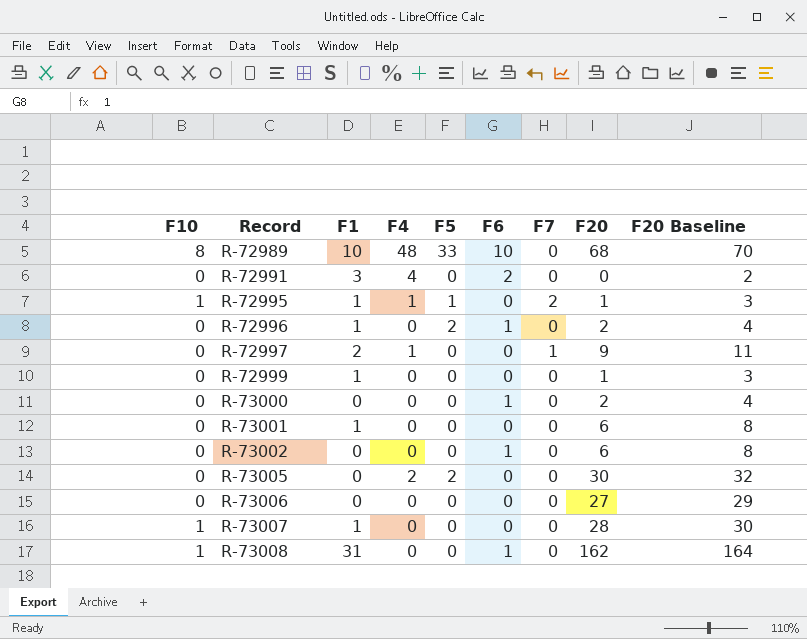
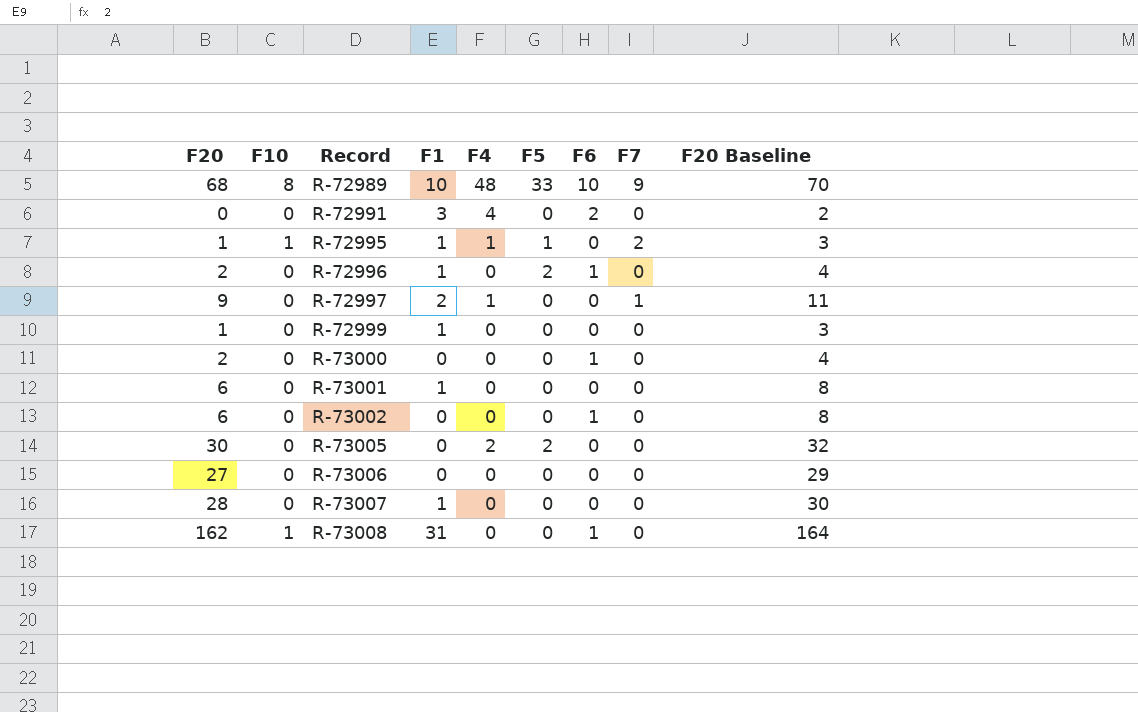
column F20 | position: 8 -> 1
R-72989 | F7: 0 -> 9
R-73007 | F10: 1 -> 0

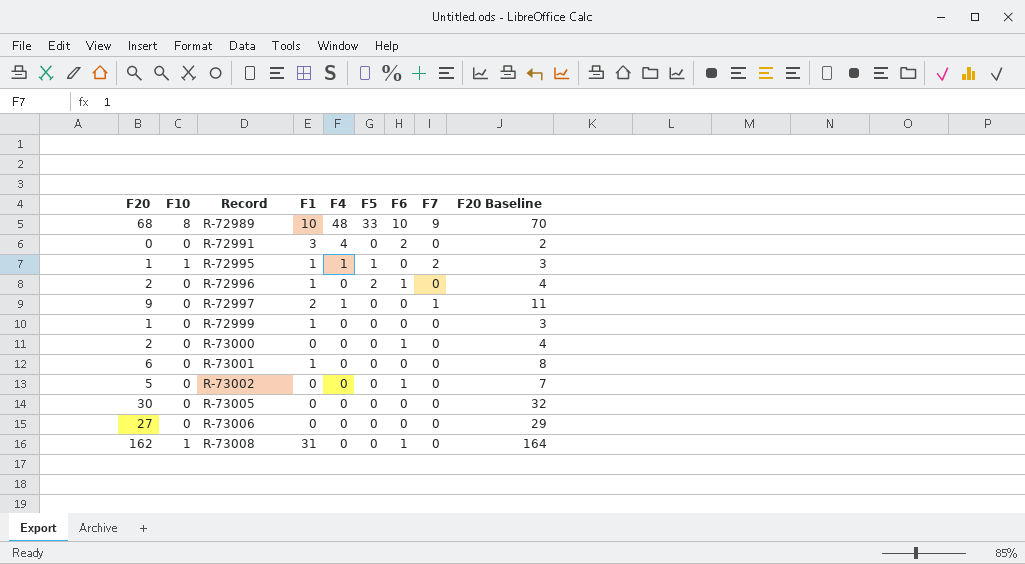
row R-73007: 28 | 0 | 1 | 0 | 0 | 0 | 0 | 30 -> none
R-73002 | F20: 6 -> 5
R-73002 | F20 Baseline: 8 -> 7
R-73005 | F4: 2 -> 0
R-73005 | F5: 2 -> 0

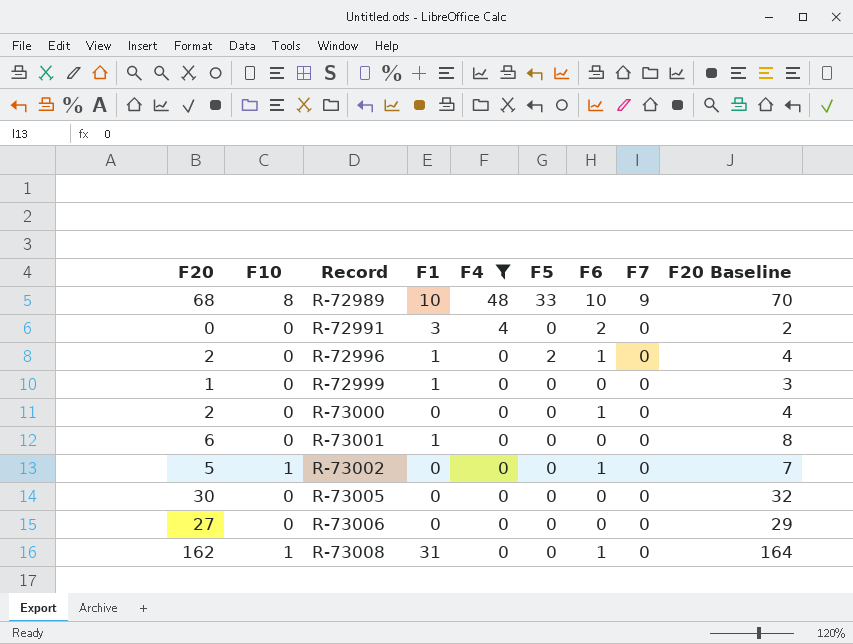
filter: none -> F4 != 1
R-73002 | F10: 0 -> 1

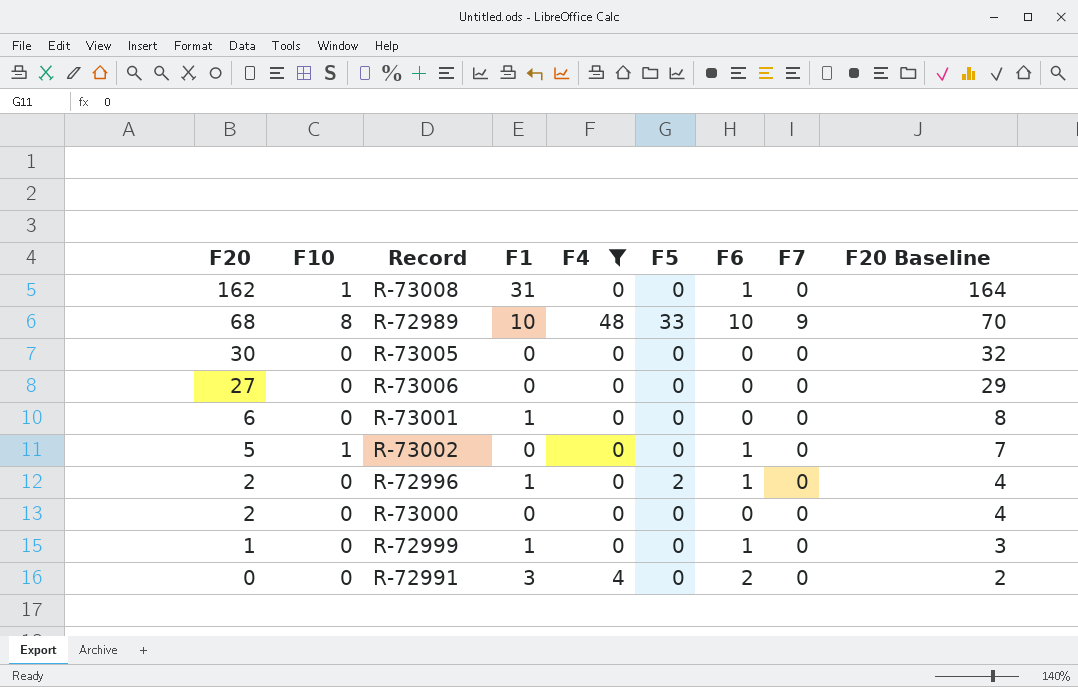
row order: Record ascending -> F20 descending
R-73000 | F6: 1 -> 0
R-72999 | F6: 0 -> 1

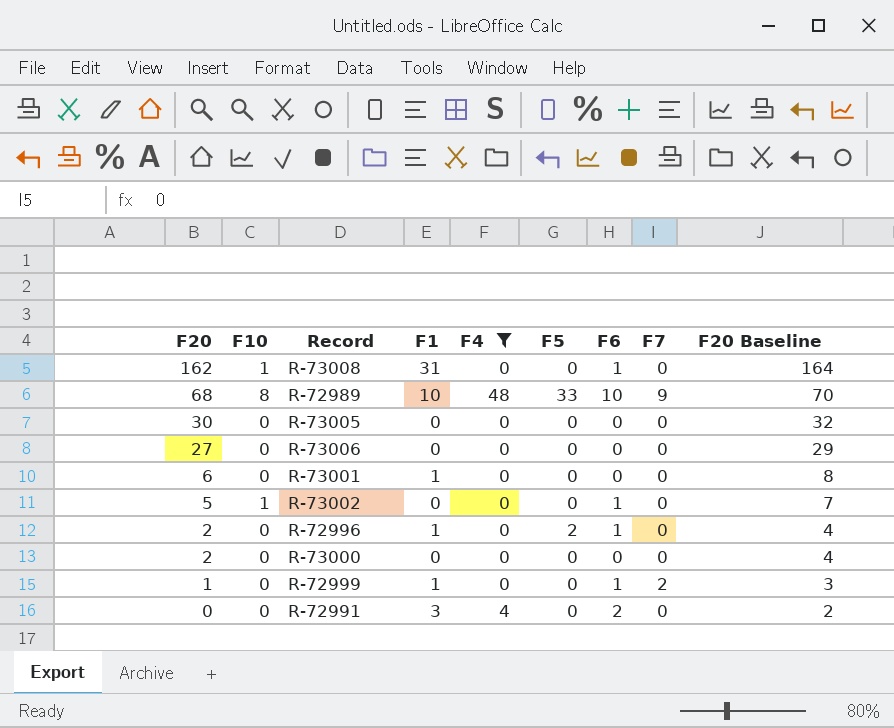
R-72999 | F7: 0 -> 2

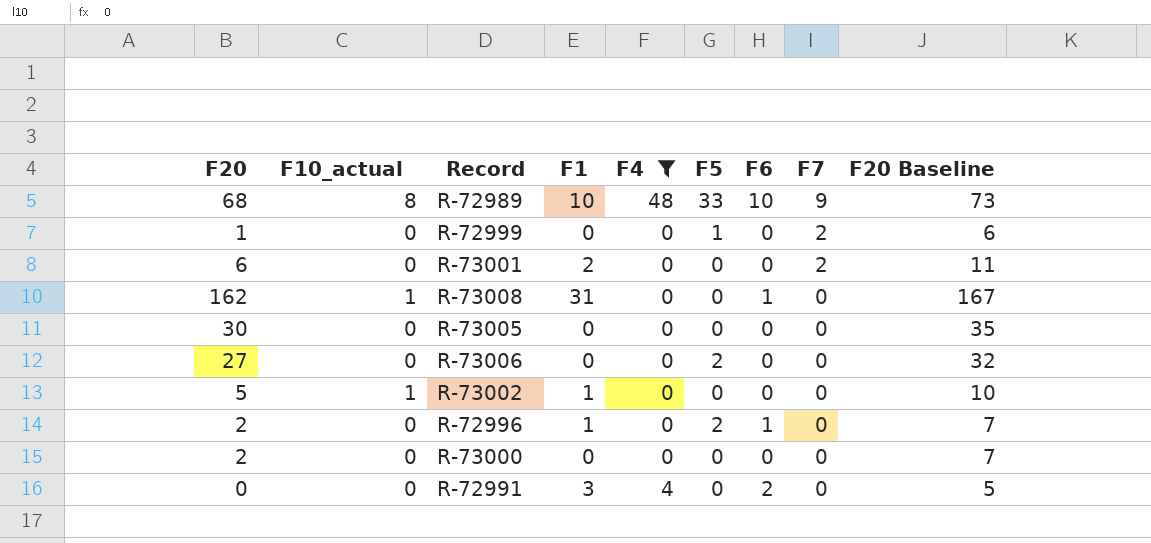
row order: F20 descending -> F7 descending
column name: F10 -> F10_actual
column F20 Baseline | formula: [F20] + 2 -> [F20] + 5
R-72999 | F1: 1 -> 0
R-72999 | F5: 0 -> 1
R-72999 | F6: 1 -> 0
R-73001 | F1: 1 -> 2
R-73001 | F7: 0 -> 2
R-73006 | F5: 0 -> 2
R-73002 | F1: 0 -> 1
R-73002 | F6: 1 -> 0

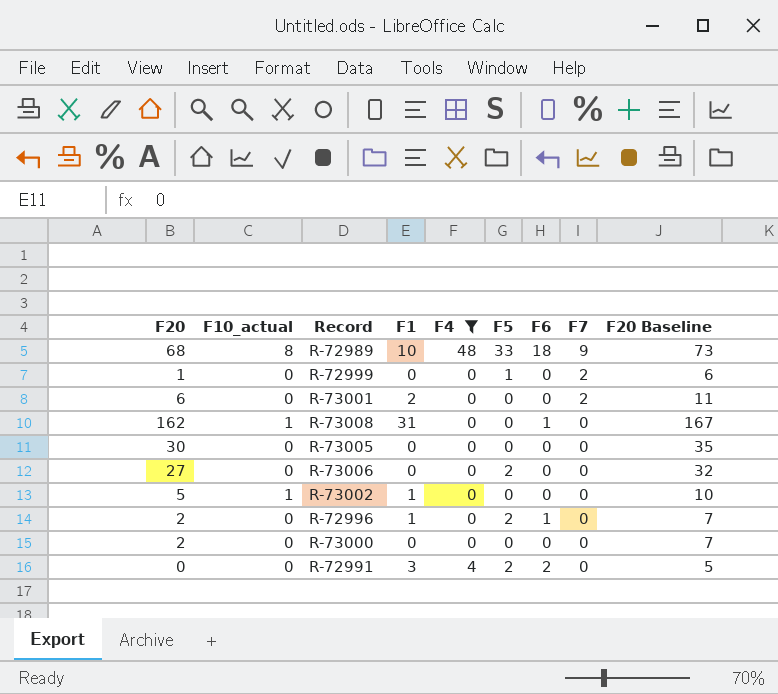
R-72989 | F6: 10 -> 18
R-72991 | F5: 0 -> 2

